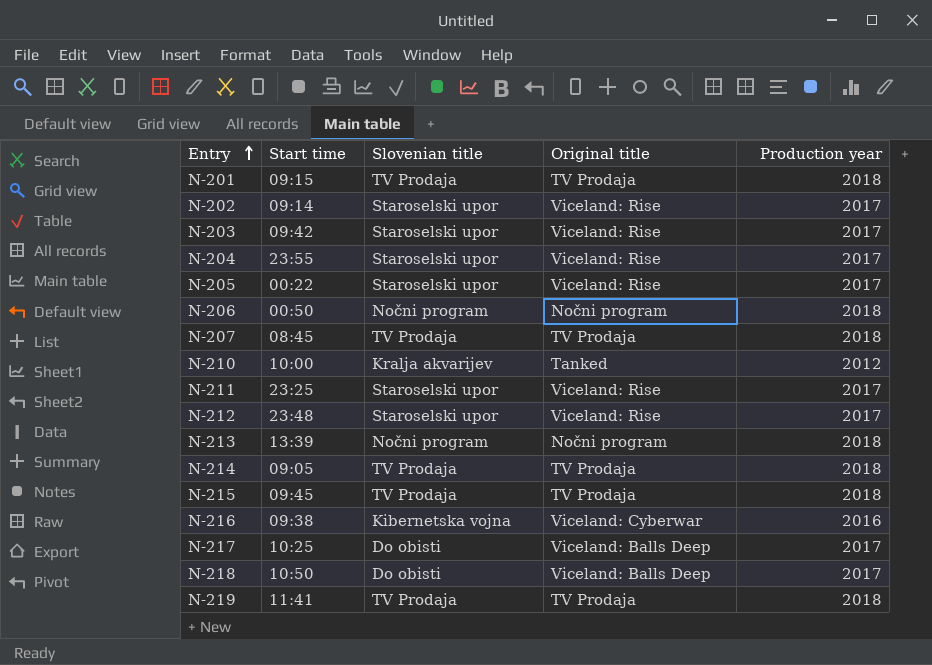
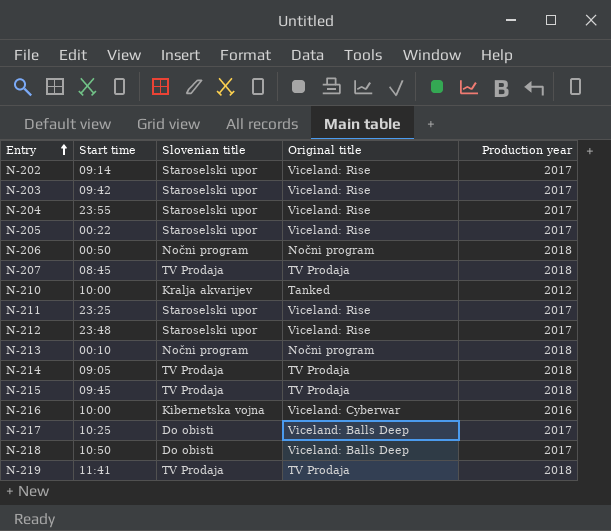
row N-201: 09:15 | TV Prodaja | TV Prodaja | 2018 -> none
N-213 | Start time: 13:39 -> 00:10
N-216 | Start time: 09:38 -> 10:00

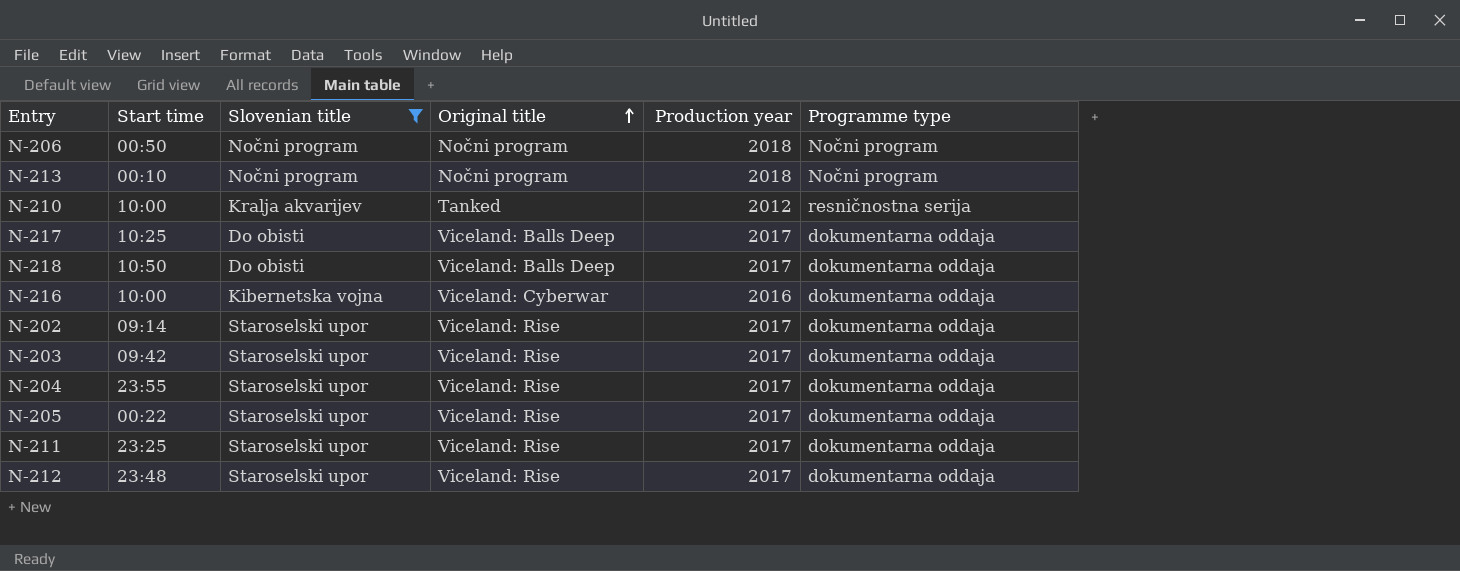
filter: none -> Slovenian title != TV Prodaja
row order: Entry ascending -> Original title ascending
column Programme type | position: none -> 6

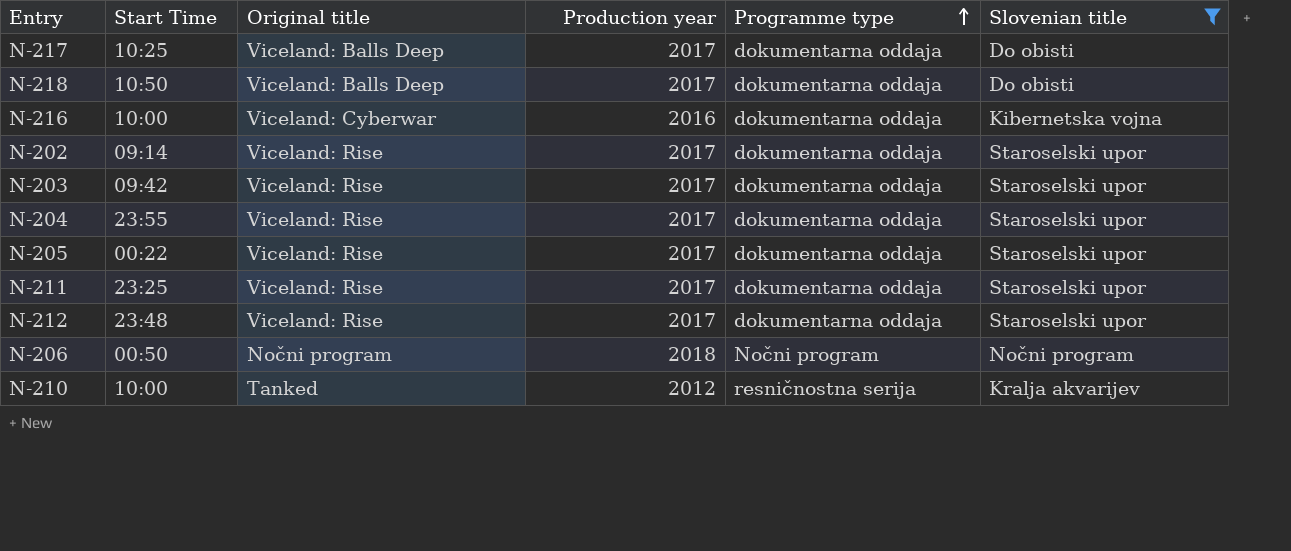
row order: Original title ascending -> Programme type ascending
column name: Start time -> Start Time
column Slovenian title | position: 3 -> 6
row N-213: 00:10 | Nočni program | Nočni program | 2018 | Nočni program -> none

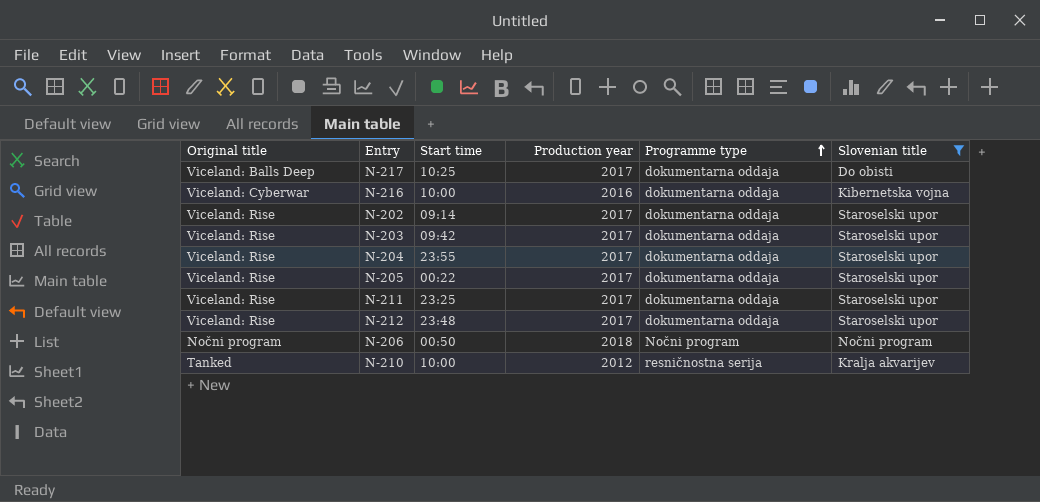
column Original title | position: 3 -> 1
column name: Start Time -> Start time
row N-218: 10:50 | Viceland: Balls Deep | 2017 | dokumentarna oddaja | Do obisti -> none

